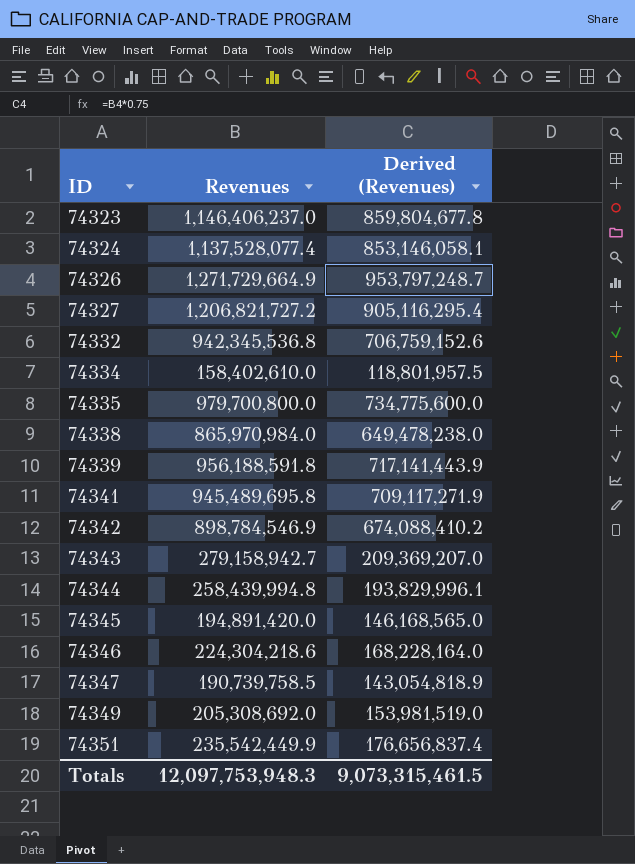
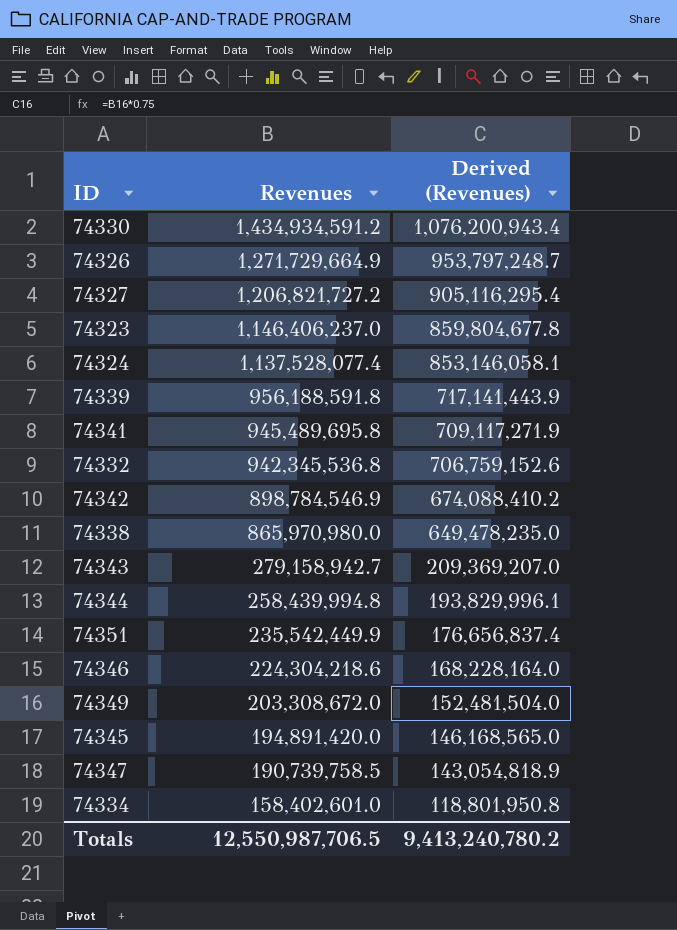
row order: ID ascending -> Revenues descending
row 74335: 979,700,800.0 | 734,775,600.0 -> none
row 74330: none -> 1,434,934,591.2 | 1,076,200,943.4
74338 | Revenues: 865,970,984.0 -> 865,970,980.0
74338 | Derived (Revenues): 649,478,238.0 -> 649,478,235.0
74349 | Revenues: 205,308,692.0 -> 203,308,672.0
74349 | Derived (Revenues): 153,981,519.0 -> 152,481,504.0
74334 | Revenues: 158,402,610.0 -> 158,402,601.0
74334 | Derived (Revenues): 118,801,957.5 -> 118,801,950.8
Totals | Revenues: 12,097,753,948.3 -> 12,550,987,706.5
Totals | Derived (Revenues): 9,073,315,461.5 -> 9,413,240,780.2

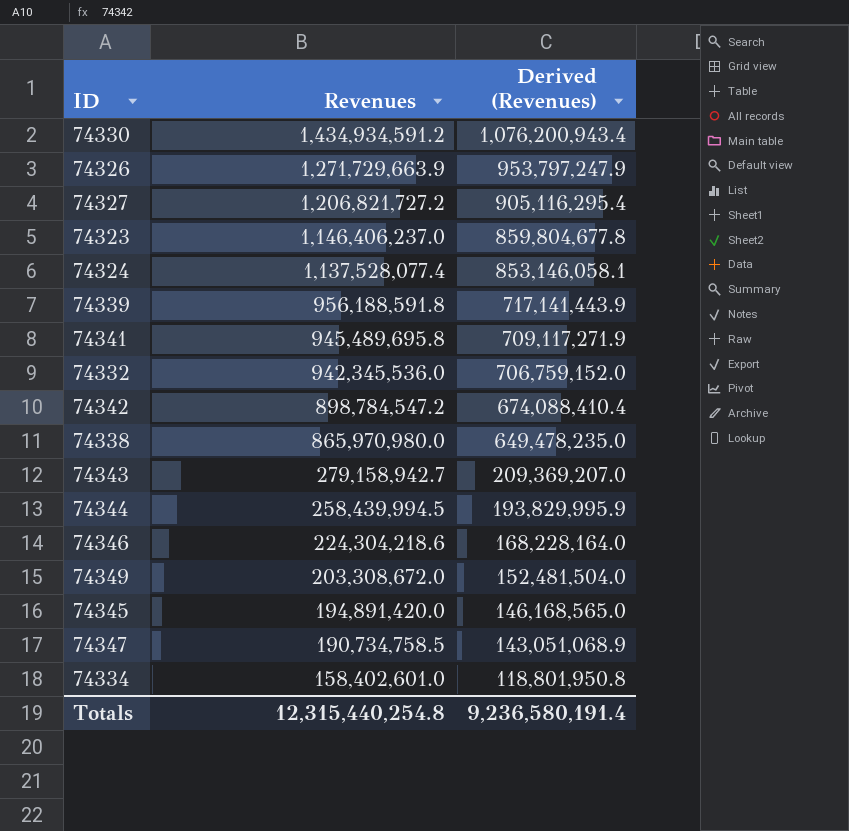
row 74351: 235,542,449.9 | 176,656,837.4 -> none
74326 | Revenues: 1,271,729,664.9 -> 1,271,729,663.9
74326 | Derived (Revenues): 953,797,248.7 -> 953,797,247.9
74332 | Revenues: 942,345,536.8 -> 942,345,536.0
74332 | Derived (Revenues): 706,759,152.6 -> 706,759,152.0
74342 | Revenues: 898,784,546.9 -> 898,784,547.2
74342 | Derived (Revenues): 674,088,410.2 -> 674,088,410.4
74344 | Revenues: 258,439,994.8 -> 258,439,994.5
74344 | Derived (Revenues): 193,829,996.1 -> 193,829,995.9
74347 | Revenues: 190,739,758.5 -> 190,734,758.5
74347 | Derived (Revenues): 143,054,818.9 -> 143,051,068.9
Totals | Revenues: 12,550,987,706.5 -> 12,315,440,254.8
Totals | Derived (Revenues): 9,413,240,780.2 -> 9,236,580,191.4

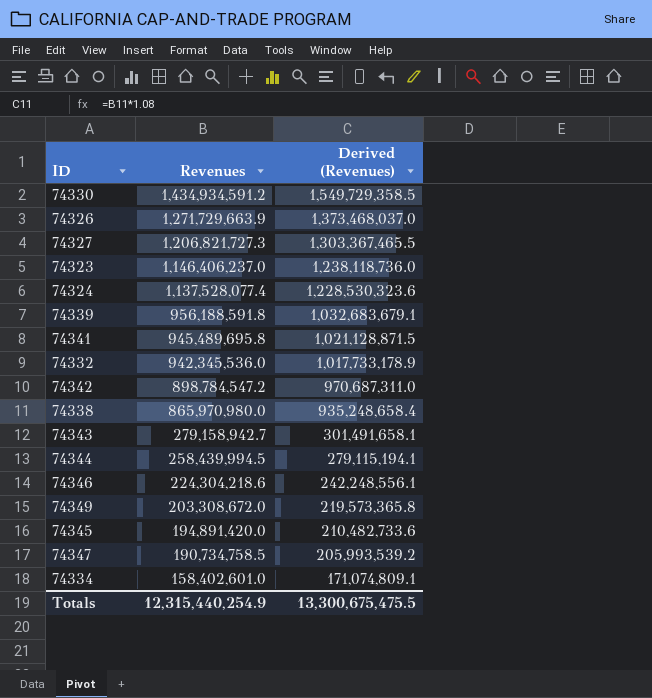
column Derived (Revenues) | formula: [Revenues] * 0.75 -> [Revenues] * 1.08
74327 | Revenues: 1,206,821,727.2 -> 1,206,821,727.3
Totals | Revenues: 12,315,440,254.8 -> 12,315,440,254.9
Totals | Derived (Revenues): 9,236,580,191.4 -> 13,300,675,475.5

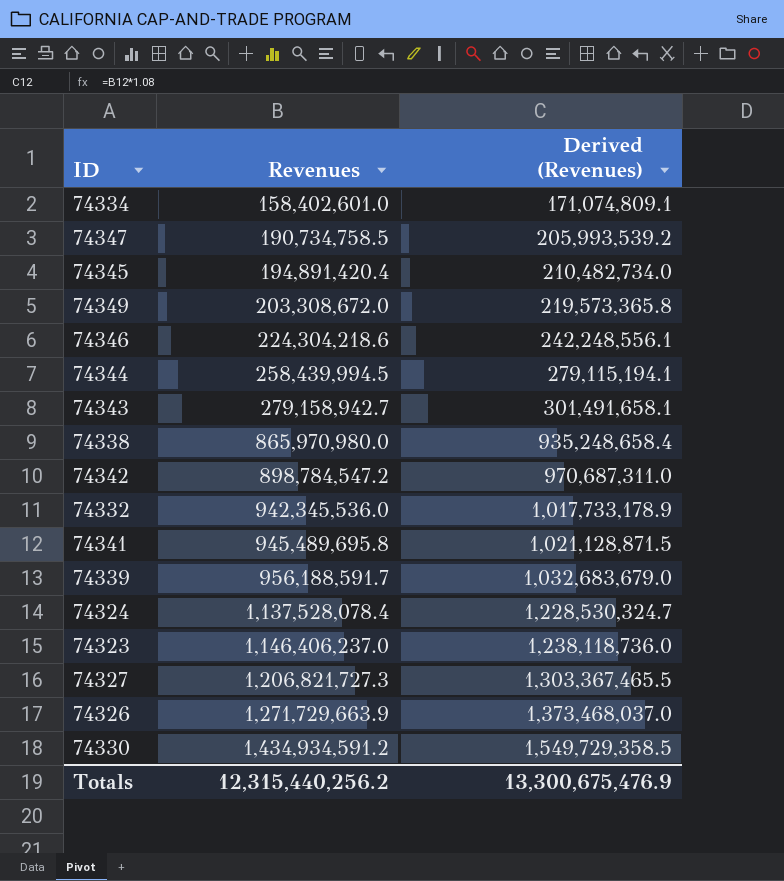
row order: Revenues descending -> Revenues ascending
74345 | Revenues: 194,891,420.0 -> 194,891,420.4
74345 | Derived (Revenues): 210,482,733.6 -> 210,482,734.0
74339 | Revenues: 956,188,591.8 -> 956,188,591.7
74339 | Derived (Revenues): 1,032,683,679.1 -> 1,032,683,679.0
74324 | Revenues: 1,137,528,077.4 -> 1,137,528,078.4
74324 | Derived (Revenues): 1,228,530,323.6 -> 1,228,530,324.7
Totals | Revenues: 12,315,440,254.9 -> 12,315,440,256.2
Totals | Derived (Revenues): 13,300,675,475.5 -> 13,300,675,476.9

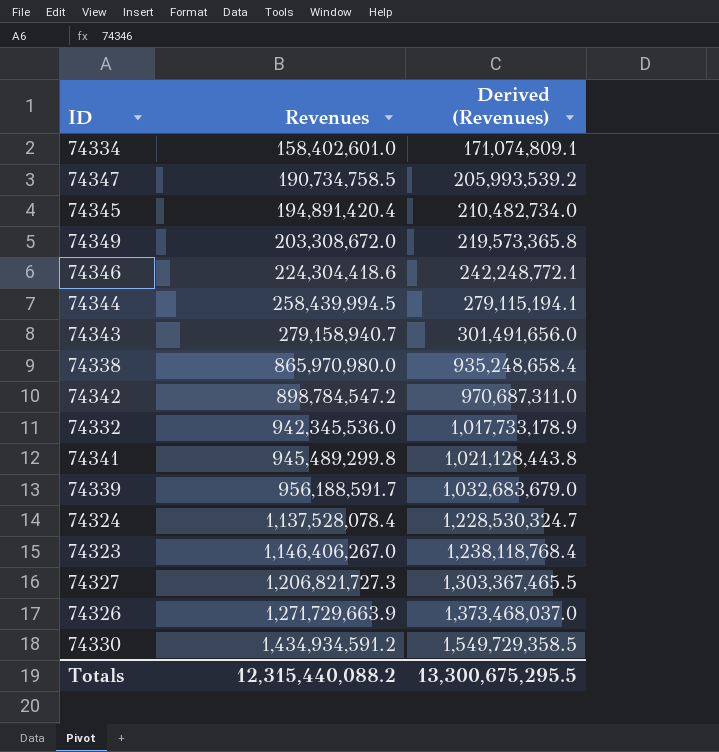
74346 | Revenues: 224,304,218.6 -> 224,304,418.6
74346 | Derived (Revenues): 242,248,556.1 -> 242,248,772.1
74343 | Revenues: 279,158,942.7 -> 279,158,940.7
74343 | Derived (Revenues): 301,491,658.1 -> 301,491,656.0
74341 | Revenues: 945,489,695.8 -> 945,489,299.8
74341 | Derived (Revenues): 1,021,128,871.5 -> 1,021,128,443.8
74323 | Revenues: 1,146,406,237.0 -> 1,146,406,267.0
74323 | Derived (Revenues): 1,238,118,736.0 -> 1,238,118,768.4
Totals | Revenues: 12,315,440,256.2 -> 12,315,440,088.2
Totals | Derived (Revenues): 13,300,675,476.9 -> 13,300,675,295.5

